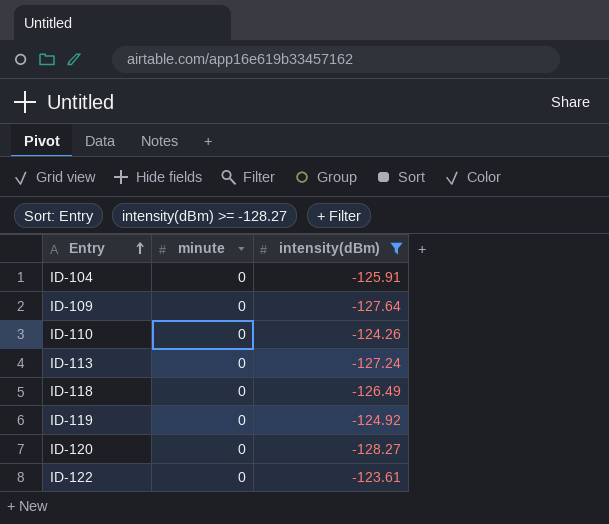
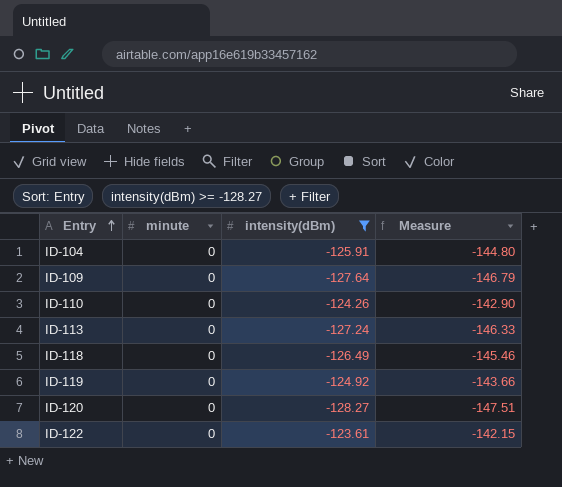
column Measure | formula: none -> [intensity(dBm)] * 1.15

